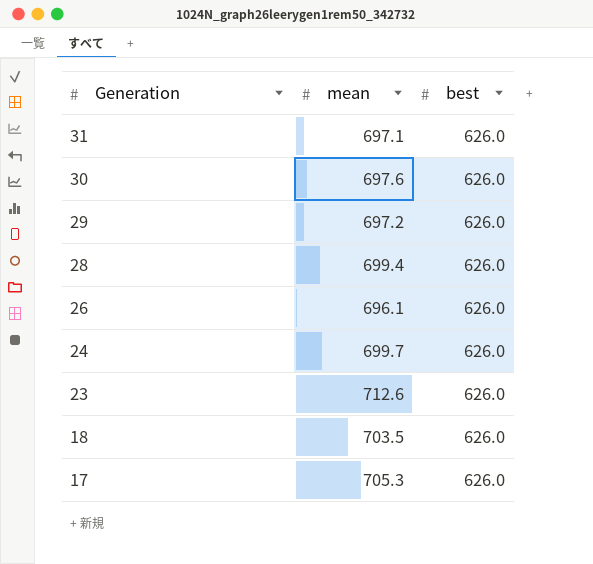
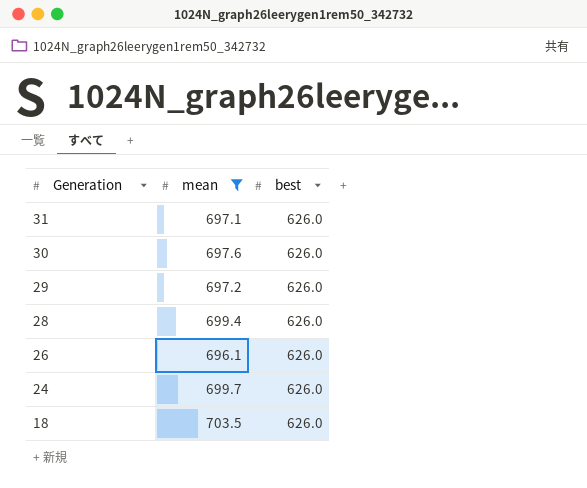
filter: none -> mean <= 703.5

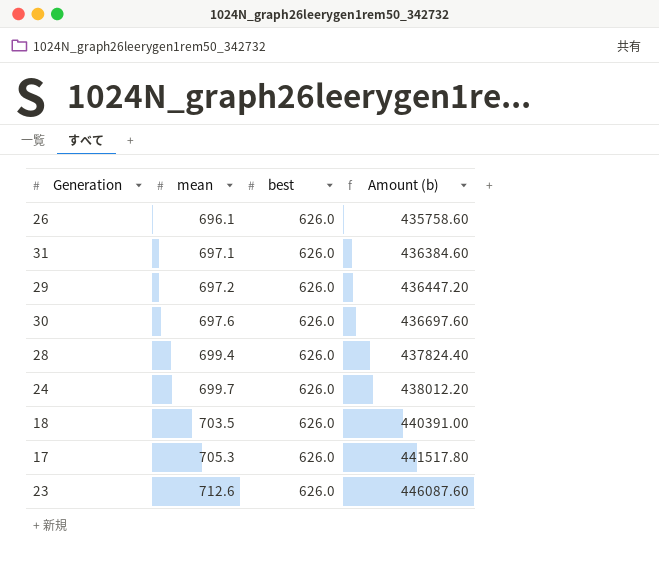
filter: mean <= 703.5 -> none
row order: Generation descending -> mean ascending
column Amount (b) | formula: none -> [mean] * [best]

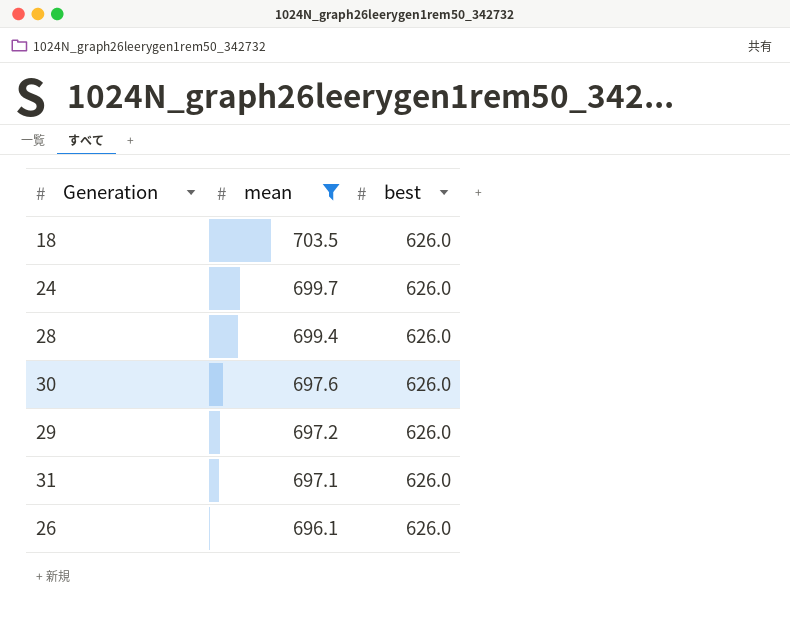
filter: none -> mean <= 703.5
row order: mean ascending -> mean descending
column Amount (b) | formula: [mean] * [best] -> none

